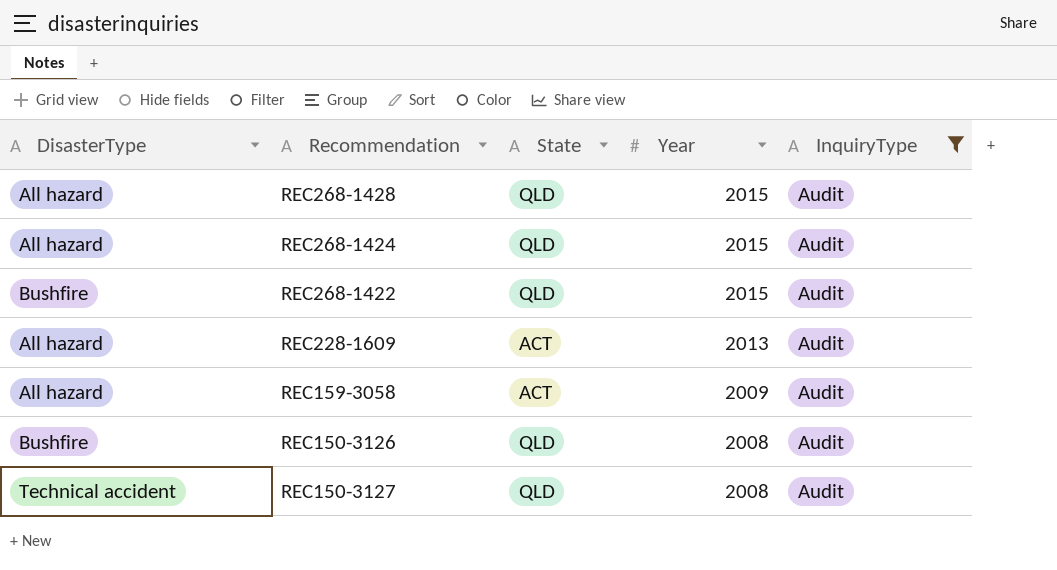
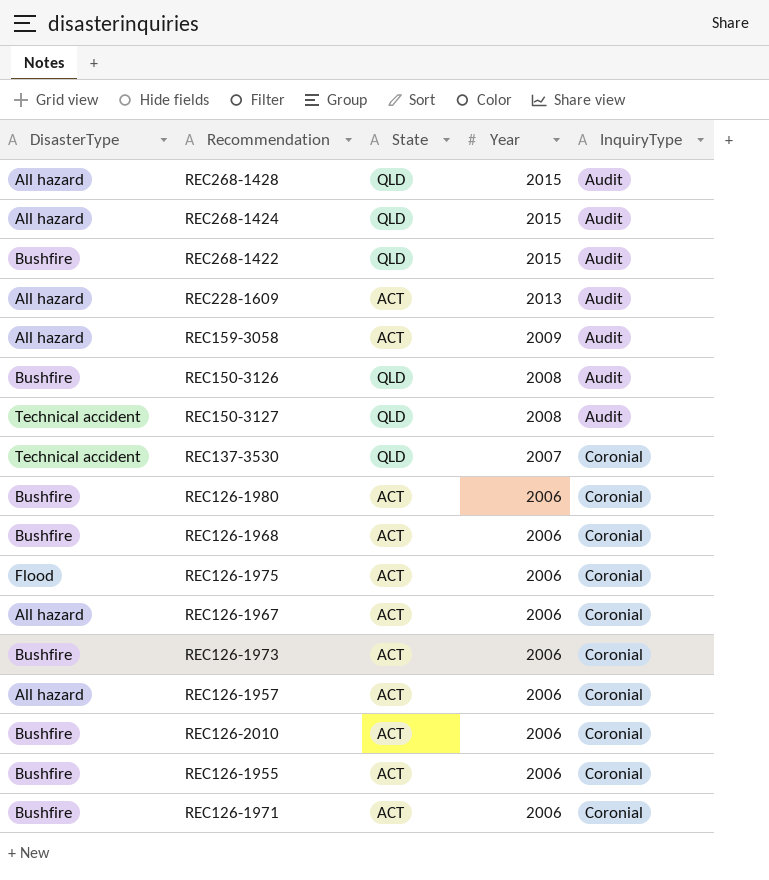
filter: InquiryType = Audit -> none

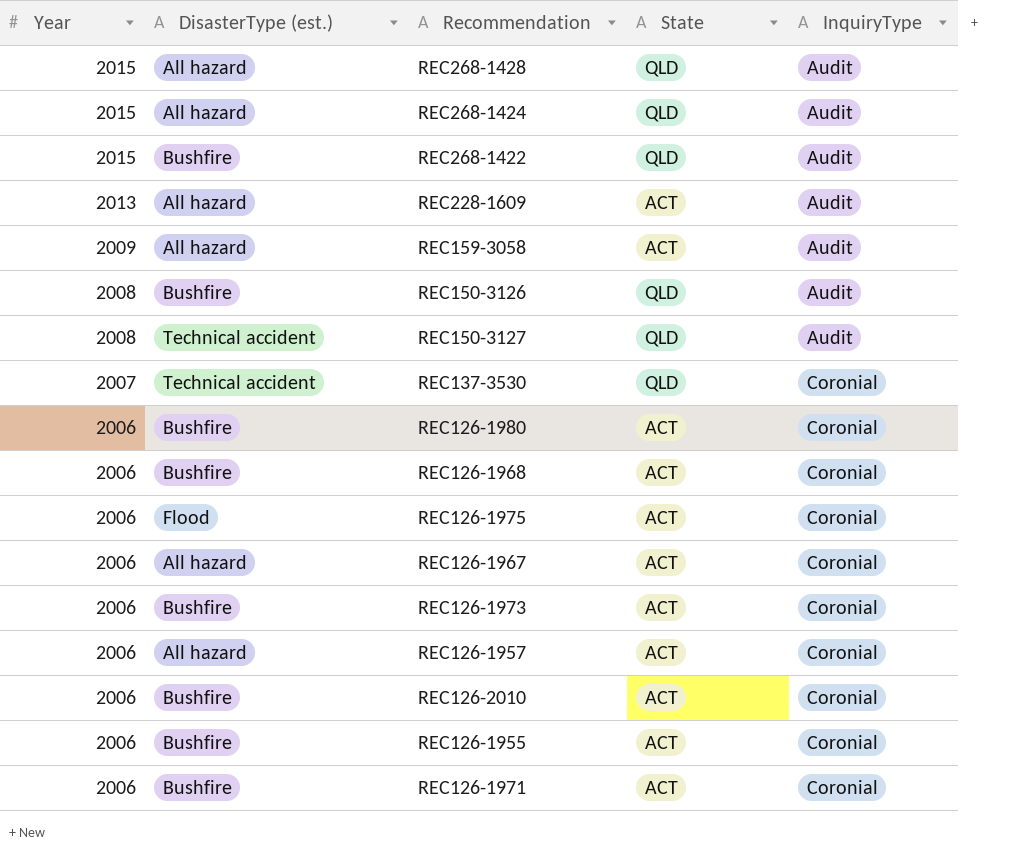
column Year | position: 4 -> 1
column name: DisasterType -> DisasterType (est.)

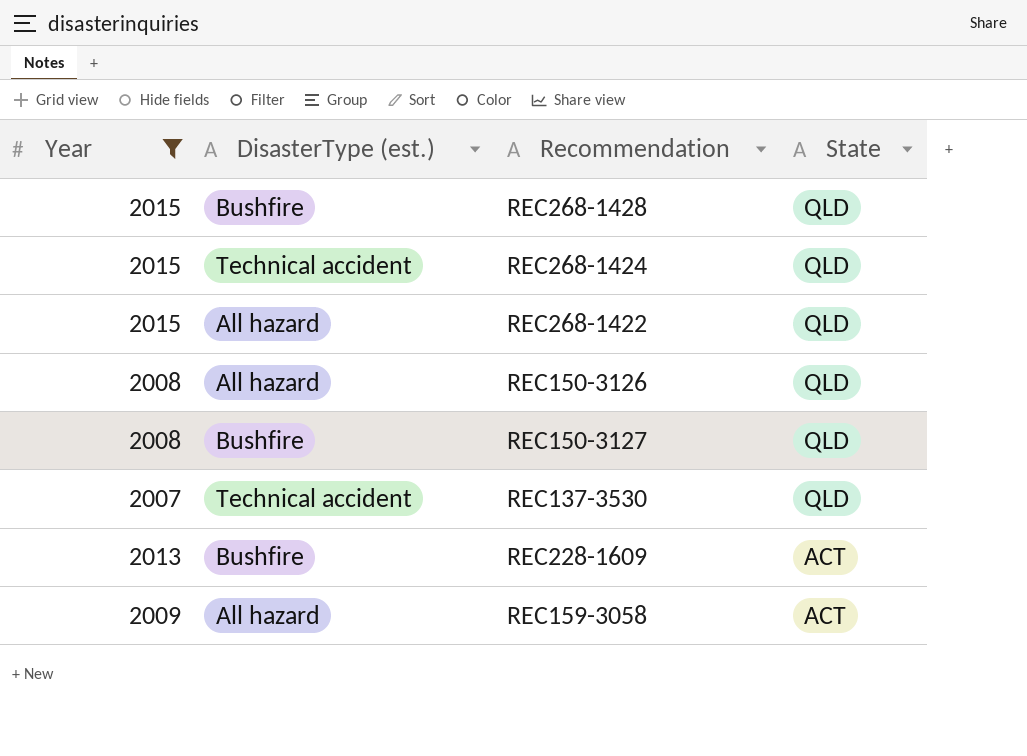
filter: none -> Year != 2006
row order: Year descending -> State descending
column InquiryType | position: 5 -> none
REC268-1428 | DisasterType (est.): All hazard -> Bushfire
REC268-1424 | DisasterType (est.): All hazard -> Technical accident
REC268-1422 | DisasterType (est.): Bushfire -> All hazard
REC150-3126 | DisasterType (est.): Bushfire -> All hazard
REC150-3127 | DisasterType (est.): Technical accident -> Bushfire
REC228-1609 | DisasterType (est.): All hazard -> Bushfire

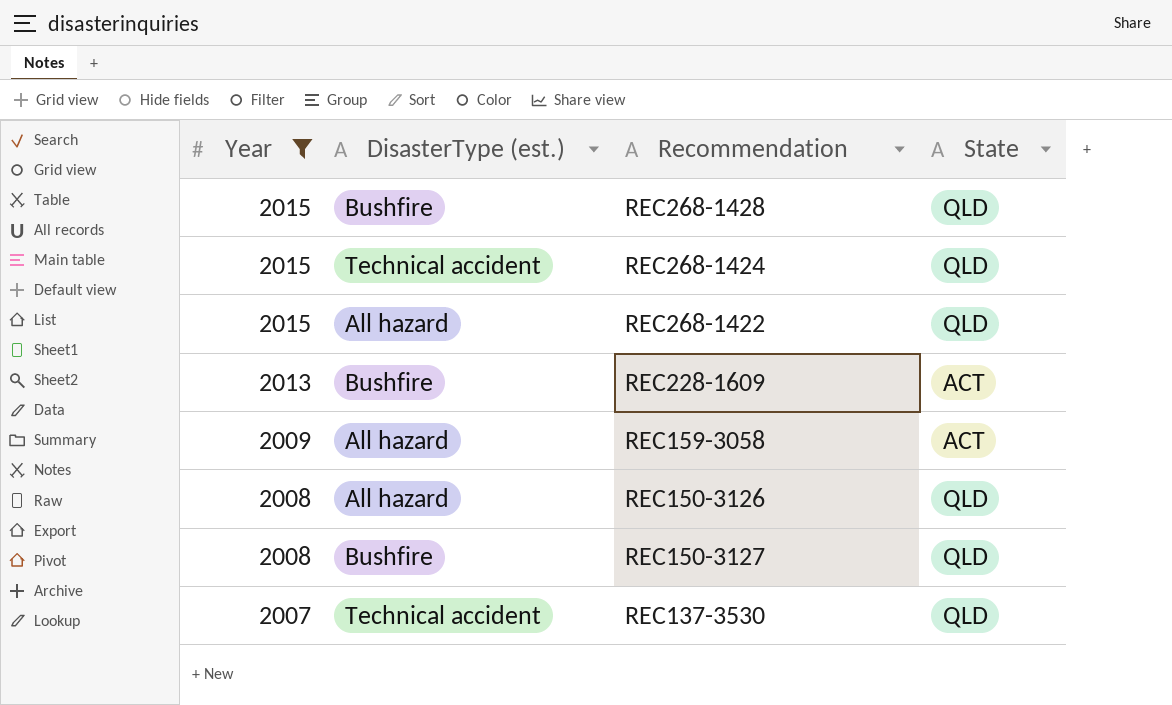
row order: State descending -> Year descending

